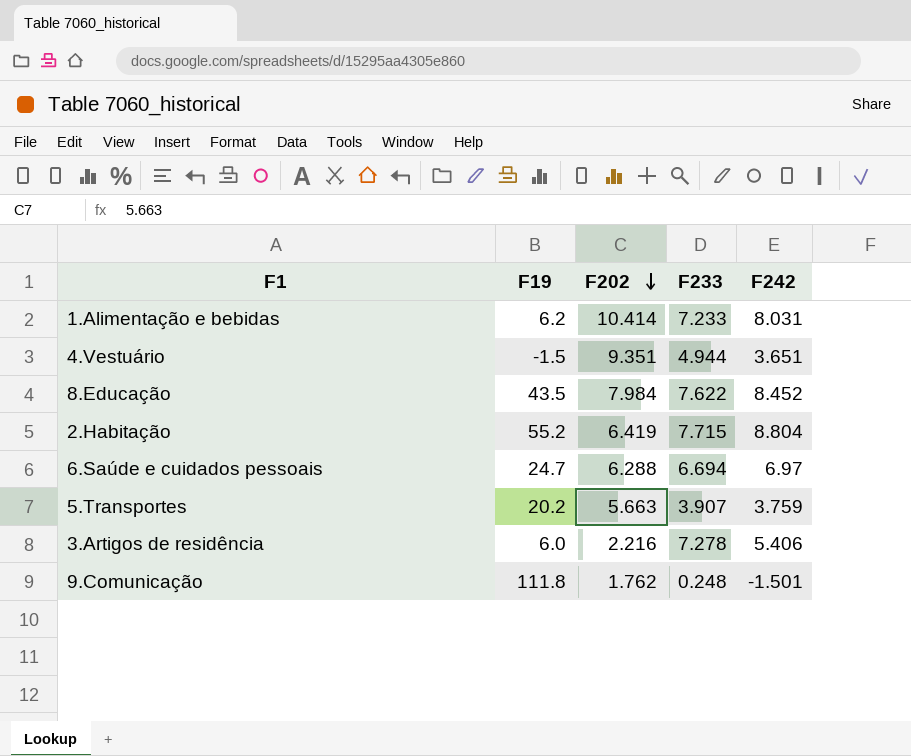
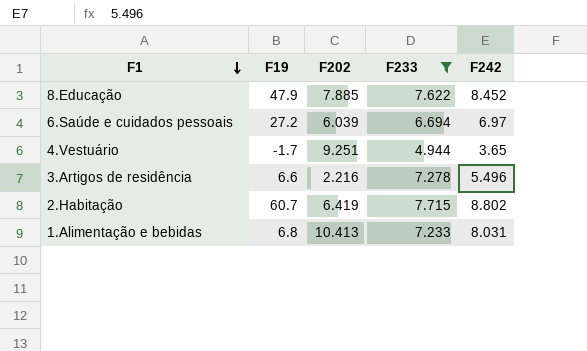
filter: none -> F233 >= 4.944
row order: F202 descending -> F1 descending
8.Educação | F19: 43.5 -> 47.9
8.Educação | F202: 7.984 -> 7.885
6.Saúde e cuidados pessoais | F19: 24.7 -> 27.2
6.Saúde e cuidados pessoais | F202: 6.288 -> 6.039
4.Vestuário | F19: -1.5 -> -1.7
4.Vestuário | F202: 9.351 -> 9.251
4.Vestuário | F242: 3.651 -> 3.65
3.Artigos de residência | F19: 6.0 -> 6.6
3.Artigos de residência | F242: 5.406 -> 5.496
2.Habitação | F19: 55.2 -> 60.7
2.Habitação | F242: 8.804 -> 8.802
1.Alimentação e bebidas | F19: 6.2 -> 6.8
1.Alimentação e bebidas | F202: 10.414 -> 10.413

